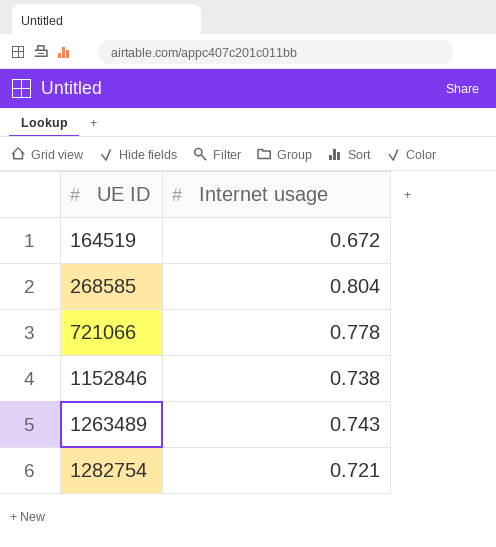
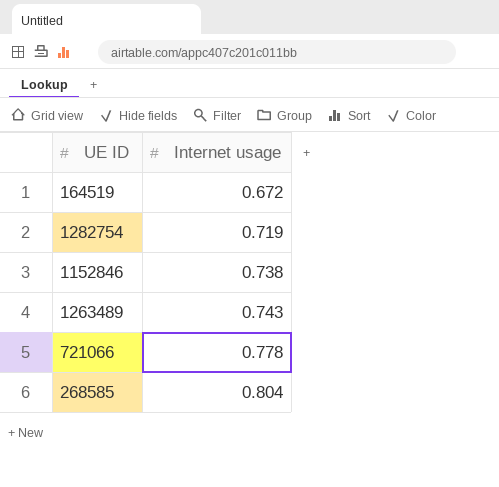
row order: UE ID ascending -> Internet usage ascending
1282754 | Internet usage: 0.721 -> 0.719

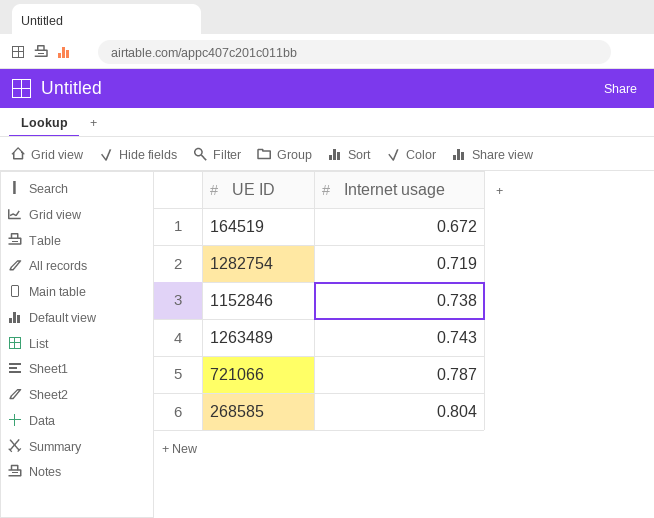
721066 | Internet usage: 0.778 -> 0.787

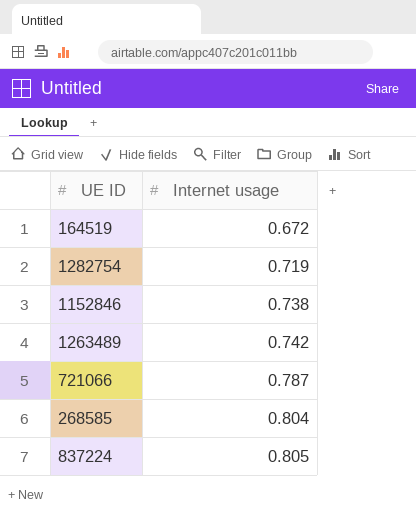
1263489 | Internet usage: 0.743 -> 0.742
row 837224: none -> 0.805

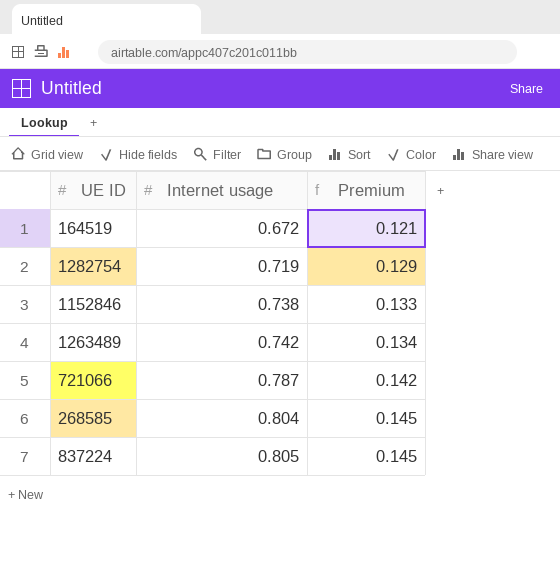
column Premium | formula: none -> [Internet usage] * 0.18

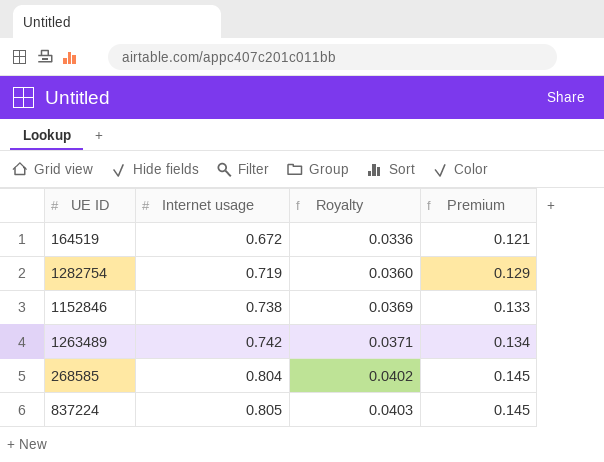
column Royalty | formula: none -> [Internet usage] * 0.05
row 721066: 0.787 | 0.142 -> none

